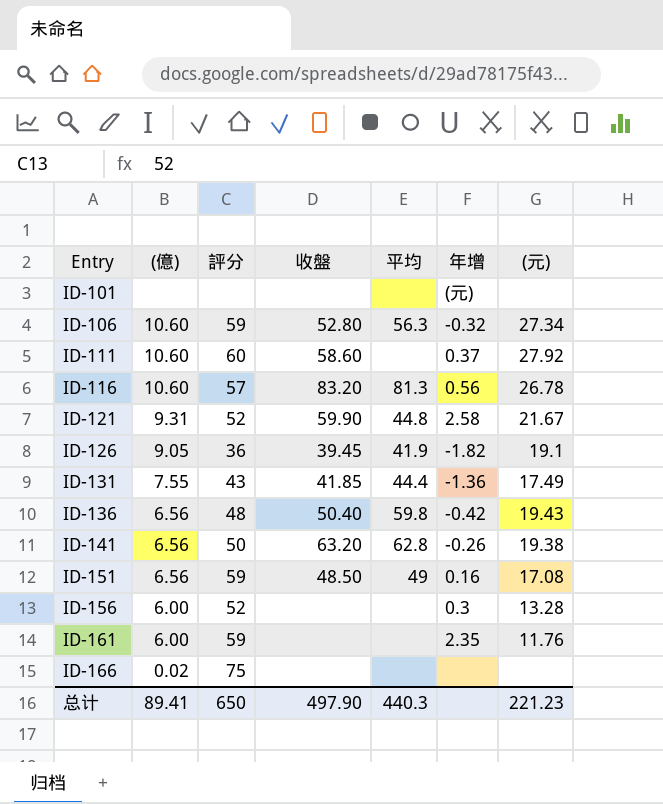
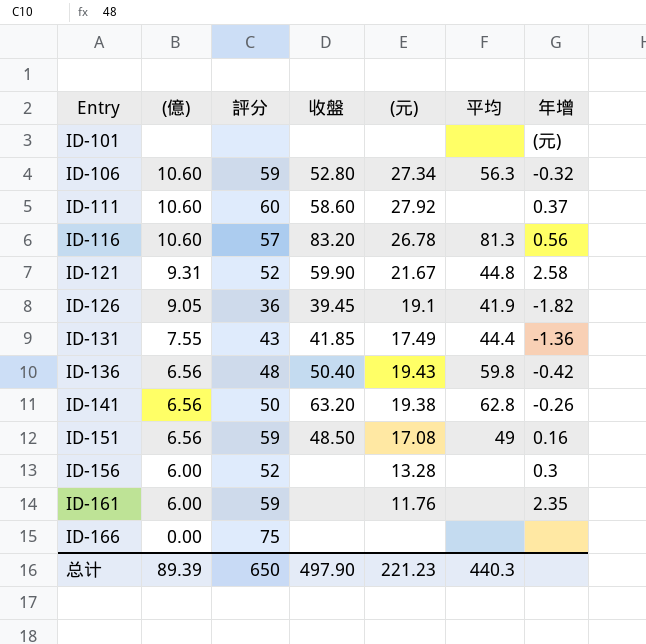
column (元) | position: 7 -> 5
ID-166 | (億): 0.02 -> 0.00
总计 | (億): 89.41 -> 89.39

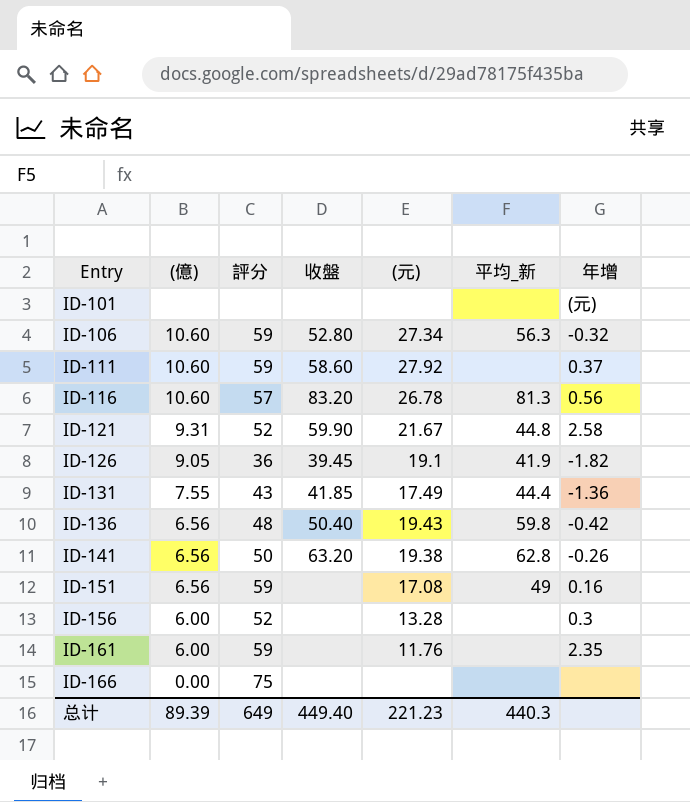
column name: 平均 -> 平均_新
ID-111 | 評分: 60 -> 59
ID-151 | 收盤: 48.50 -> none
总计 | 評分: 650 -> 649
总计 | 收盤: 497.90 -> 449.40

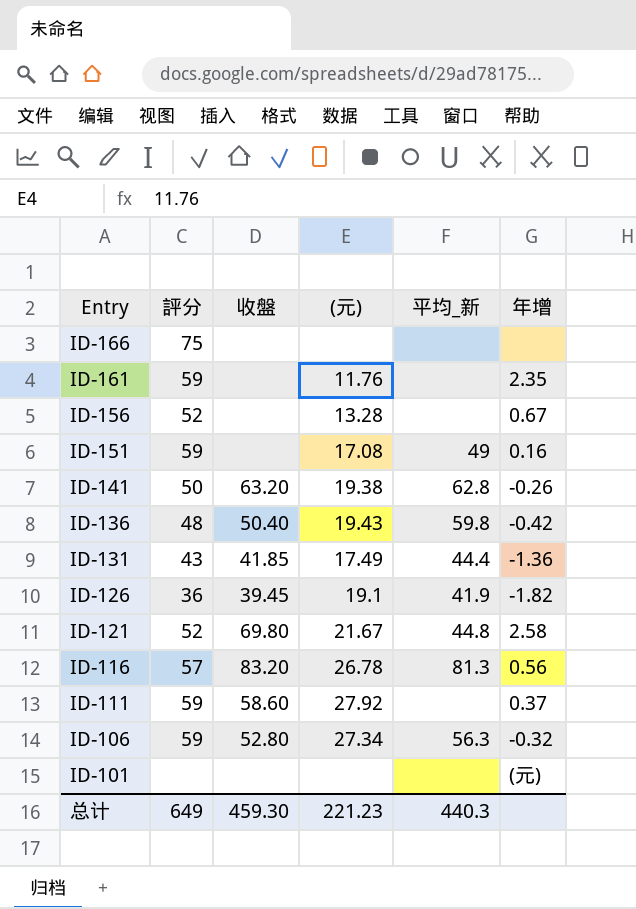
row order: Entry ascending -> Entry descending
column (億) | position: 2 -> none
ID-156 | 年增: 0.3 -> 0.67
ID-121 | 收盤: 59.90 -> 69.80
总计 | 收盤: 449.40 -> 459.30

